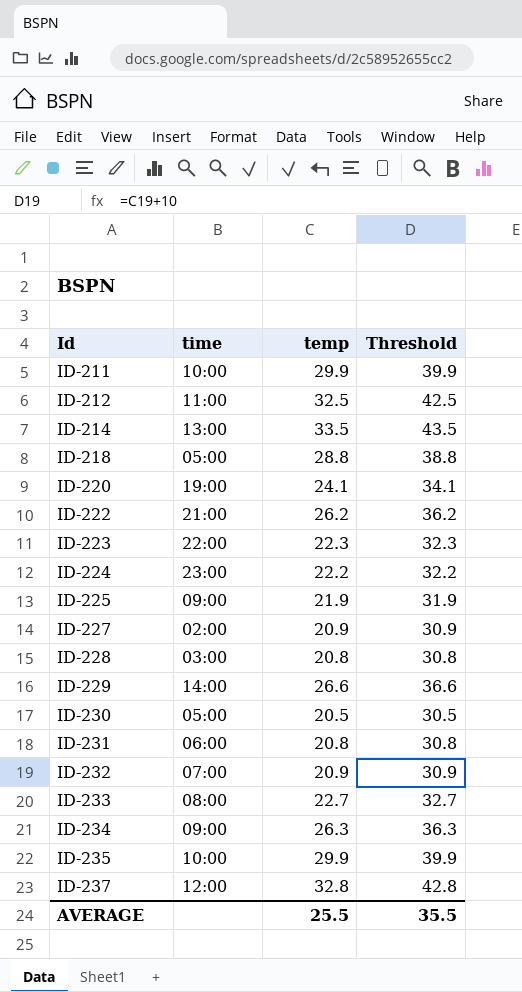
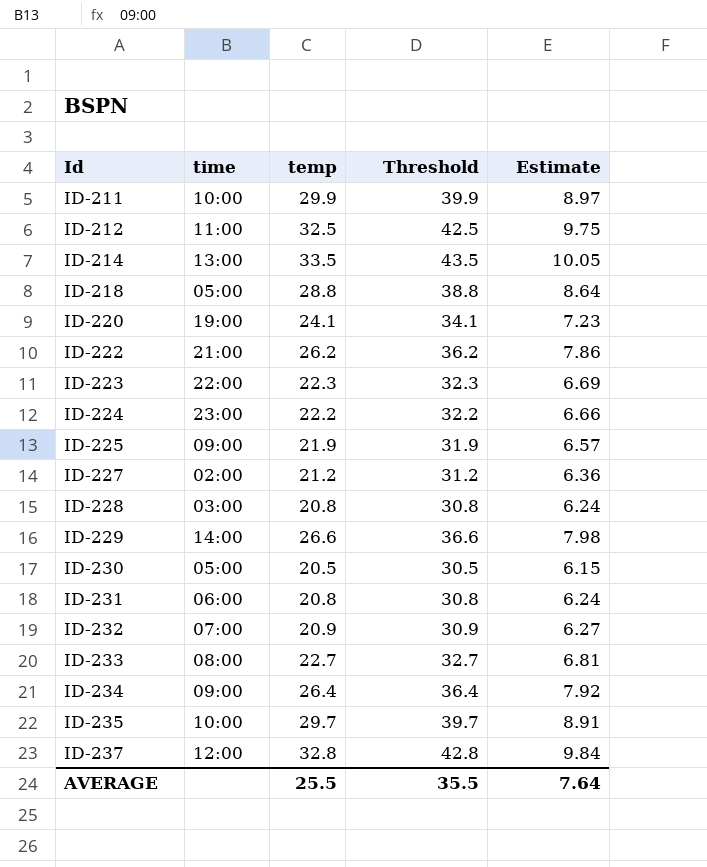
column Estimate | formula: none -> [temp] * 0.3
ID-227 | temp: 20.9 -> 21.2
ID-227 | Threshold: 30.9 -> 31.2
ID-234 | temp: 26.3 -> 26.4
ID-234 | Threshold: 36.3 -> 36.4
ID-235 | temp: 29.9 -> 29.7
ID-235 | Threshold: 39.9 -> 39.7

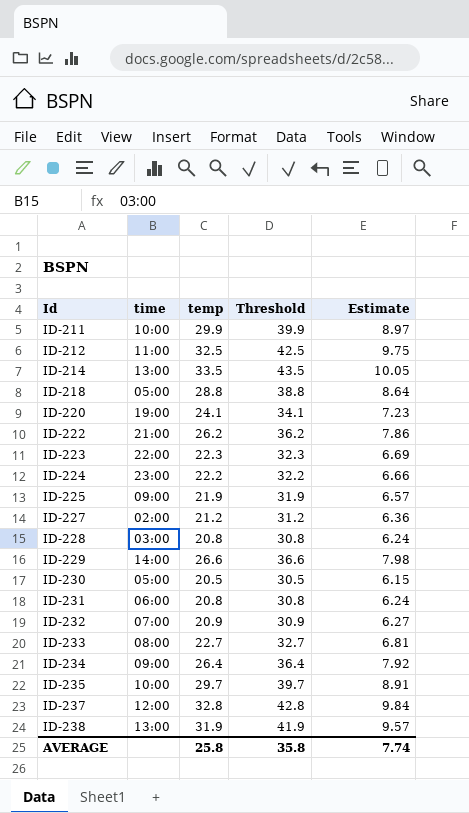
row ID-238: none -> 13:00 | 31.9 | 41.9 | 9.57
AVERAGE | temp: 25.5 -> 25.8
AVERAGE | Threshold: 35.5 -> 35.8
AVERAGE | Estimate: 7.64 -> 7.74

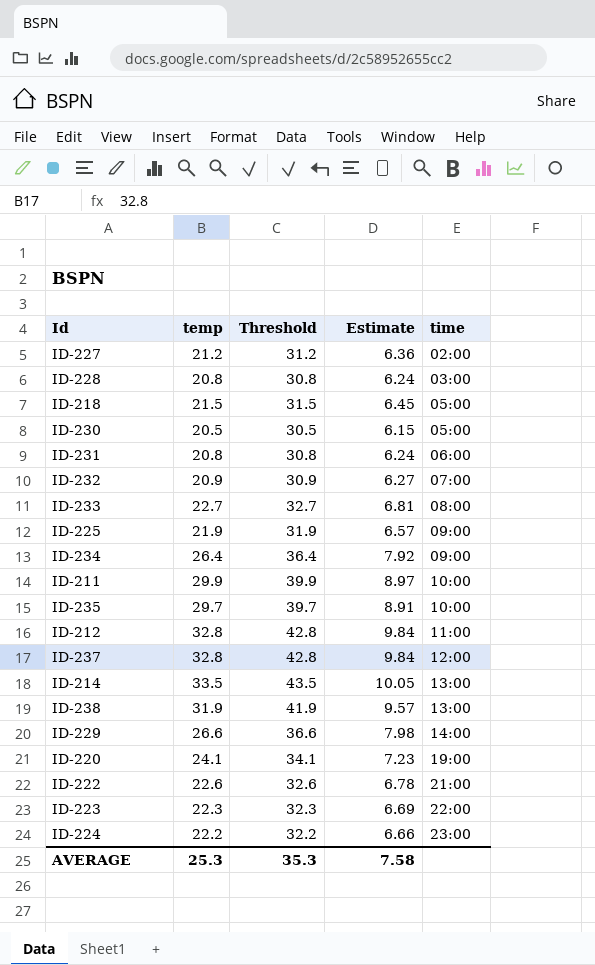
row order: Id ascending -> time ascending
column time | position: 2 -> 5
ID-218 | temp: 28.8 -> 21.5
ID-218 | Threshold: 38.8 -> 31.5
ID-218 | Estimate: 8.64 -> 6.45
ID-212 | temp: 32.5 -> 32.8
ID-212 | Threshold: 42.5 -> 42.8
ID-212 | Estimate: 9.75 -> 9.84
ID-222 | temp: 26.2 -> 22.6
ID-222 | Threshold: 36.2 -> 32.6
ID-222 | Estimate: 7.86 -> 6.78
AVERAGE | temp: 25.8 -> 25.3
AVERAGE | Threshold: 35.8 -> 35.3
AVERAGE | Estimate: 7.74 -> 7.58

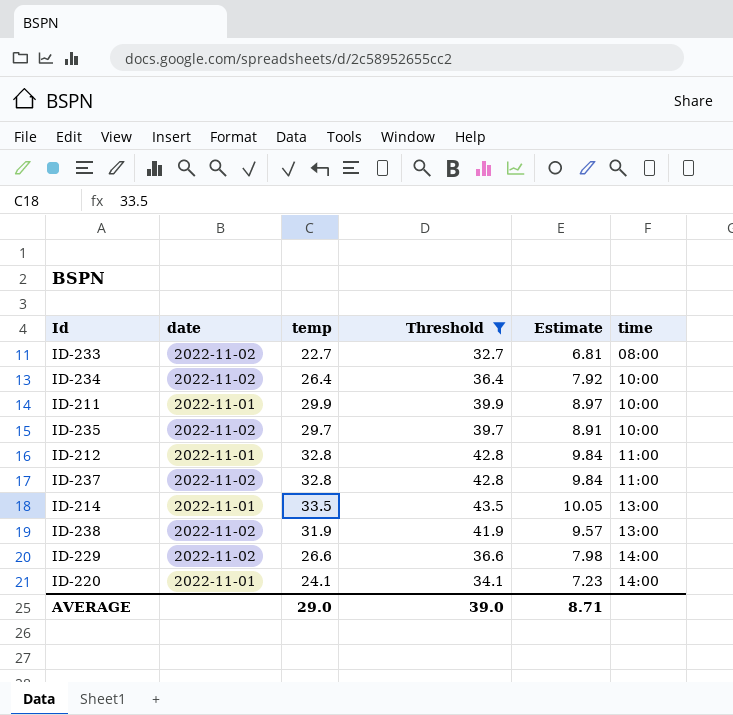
filter: none -> Threshold >= 32.7
column date | position: none -> 2
ID-234 | time: 09:00 -> 10:00
ID-237 | time: 12:00 -> 11:00
ID-220 | time: 19:00 -> 14:00
AVERAGE | temp: 25.3 -> 29.0
AVERAGE | Threshold: 35.3 -> 39.0
AVERAGE | Estimate: 7.58 -> 8.71

